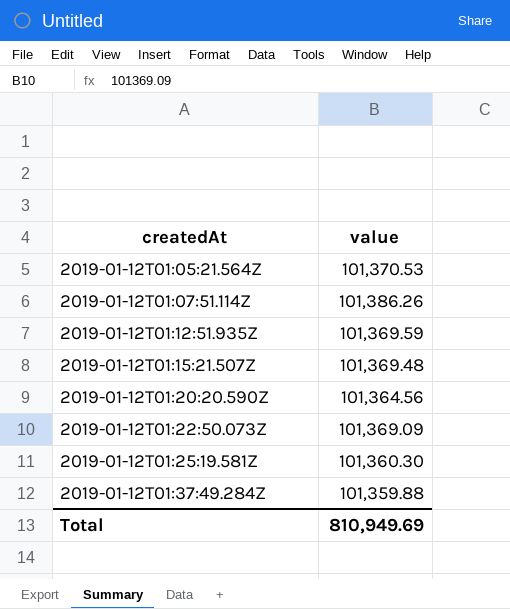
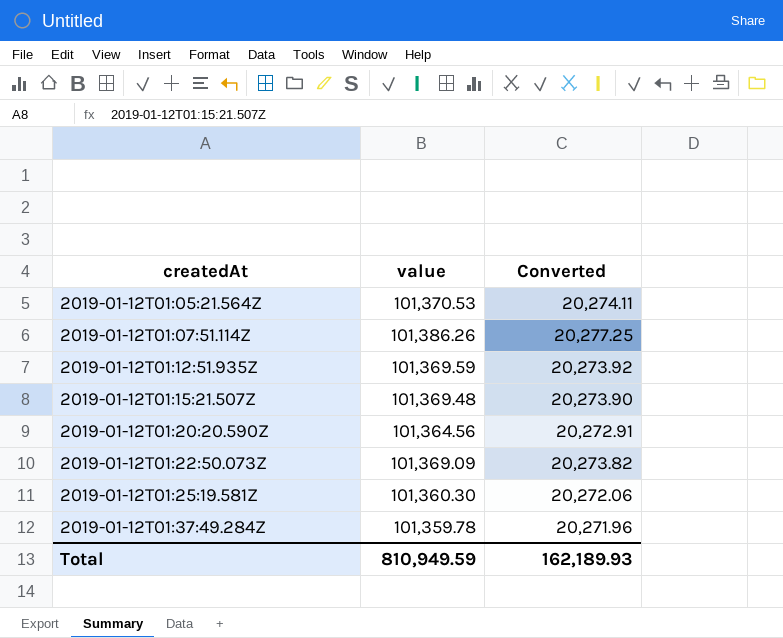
column Converted | formula: none -> [value] * 0.2
2019-01-12T01:37:49.284Z | value: 101,359.88 -> 101,359.78
Total | value: 810,949.69 -> 810,949.59

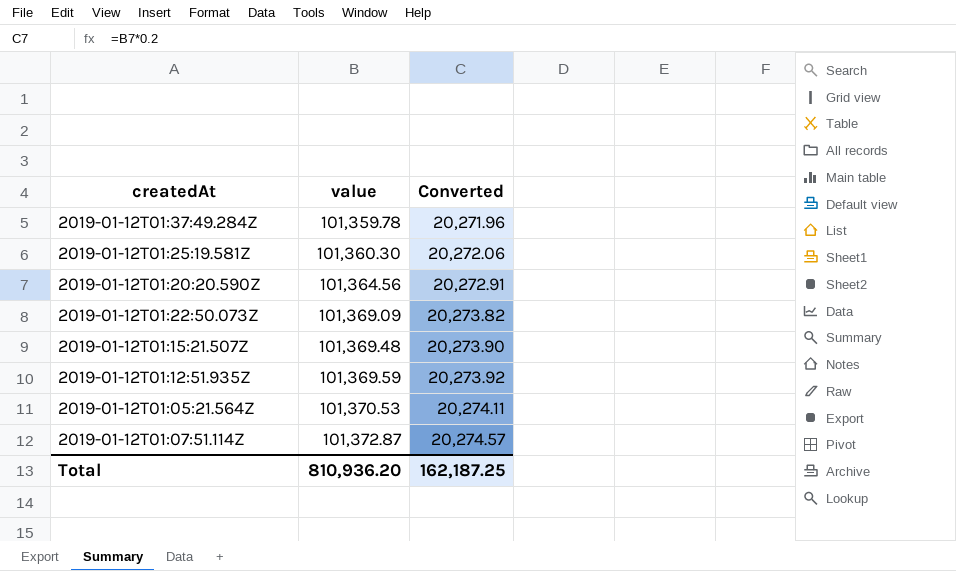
row order: createdAt ascending -> value ascending
2019-01-12T01:07:51.114Z | value: 101,386.26 -> 101,372.87
2019-01-12T01:07:51.114Z | Converted: 20,277.25 -> 20,274.57
Total | value: 810,949.59 -> 810,936.20
Total | Converted: 162,189.93 -> 162,187.25

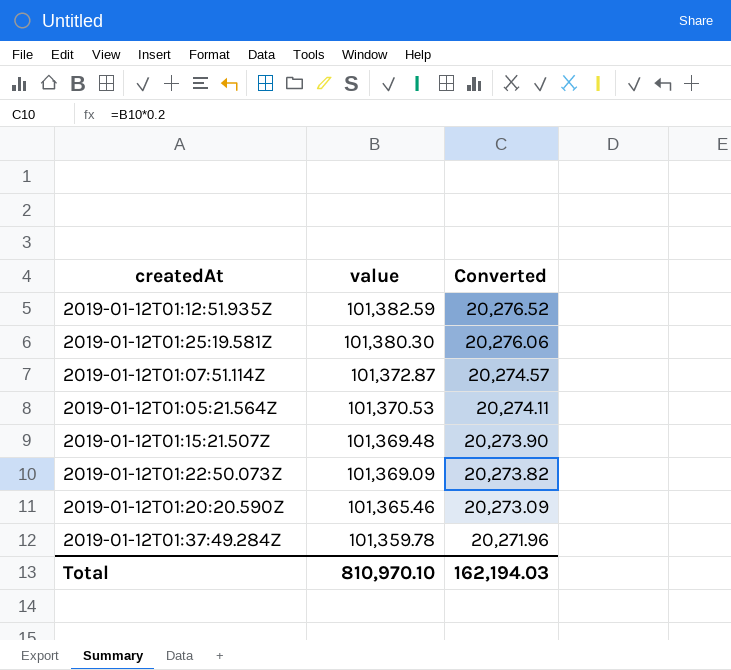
row order: value ascending -> value descending
2019-01-12T01:12:51.935Z | value: 101,369.59 -> 101,382.59
2019-01-12T01:12:51.935Z | Converted: 20,273.92 -> 20,276.52
2019-01-12T01:25:19.581Z | value: 101,360.30 -> 101,380.30
2019-01-12T01:25:19.581Z | Converted: 20,272.06 -> 20,276.06
2019-01-12T01:20:20.590Z | value: 101,364.56 -> 101,365.46
2019-01-12T01:20:20.590Z | Converted: 20,272.91 -> 20,273.09
Total | value: 810,936.20 -> 810,970.10
Total | Converted: 162,187.25 -> 162,194.03

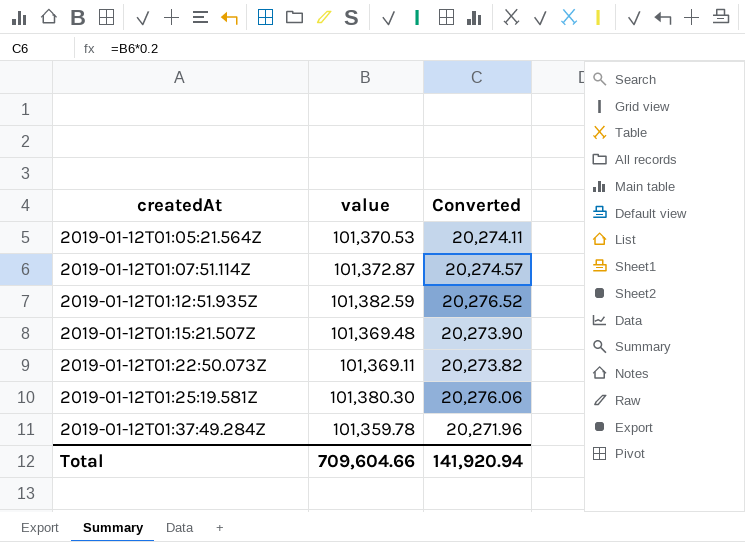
row order: value descending -> createdAt ascending
row 2019-01-12T01:20:20.590Z: 101,365.46 | 20,273.09 -> none
2019-01-12T01:22:50.073Z | value: 101,369.09 -> 101,369.11
Total | value: 810,970.10 -> 709,604.66
Total | Converted: 162,194.03 -> 141,920.94

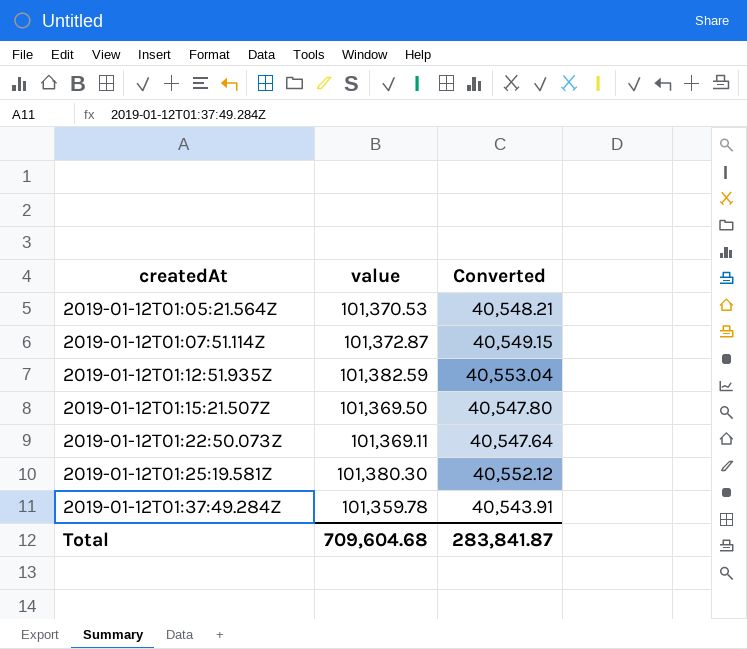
column Converted | formula: [value] * 0.2 -> [value] * 0.4
2019-01-12T01:15:21.507Z | value: 101,369.48 -> 101,369.50
Total | value: 709,604.66 -> 709,604.68
Total | Converted: 141,920.94 -> 283,841.87

